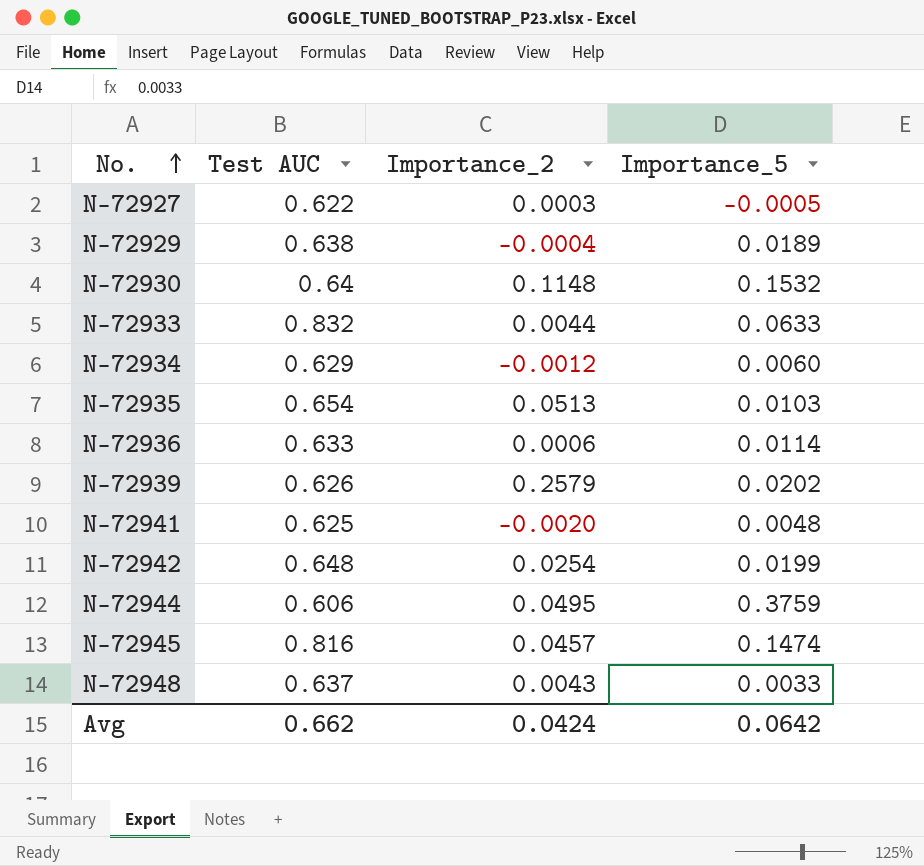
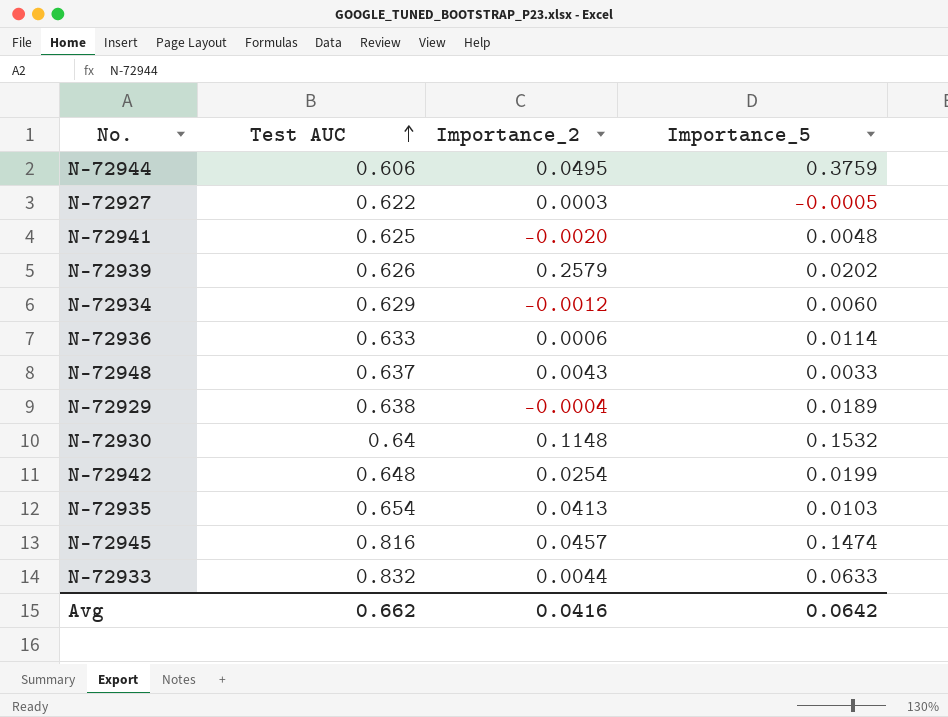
row order: No. ascending -> Test AUC ascending
N-72935 | Importance_2: 0.0513 -> 0.0413
Avg | Importance_2: 0.0424 -> 0.0416

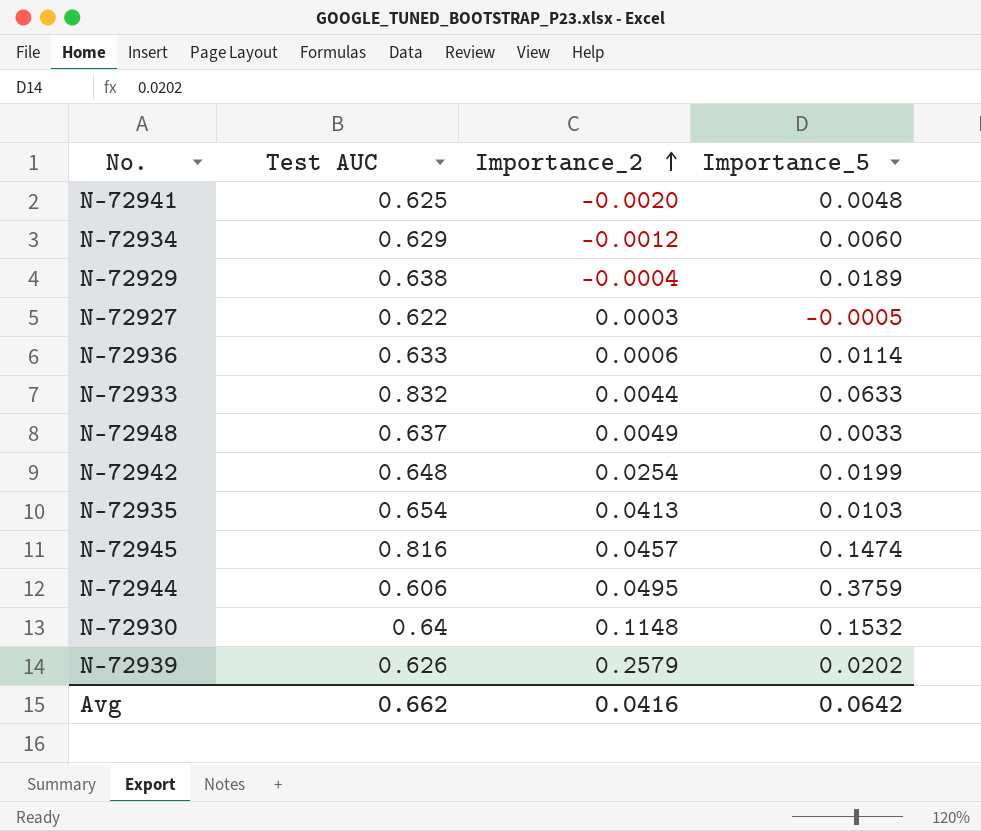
row order: Test AUC ascending -> Importance_2 ascending
N-72948 | Importance_2: 0.0043 -> 0.0049

